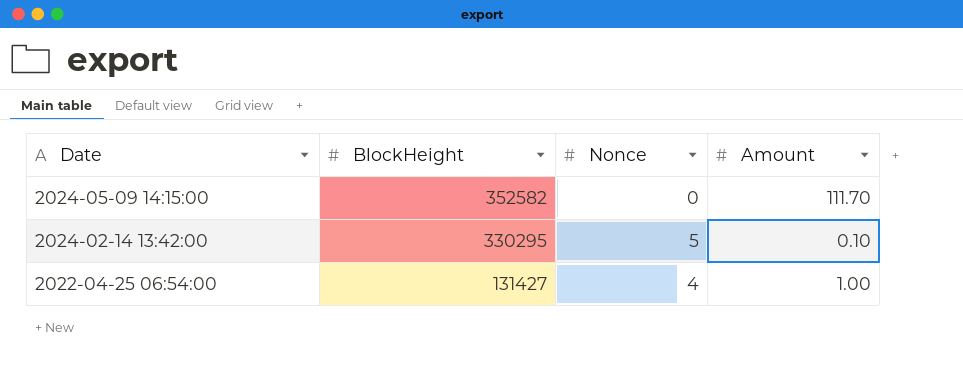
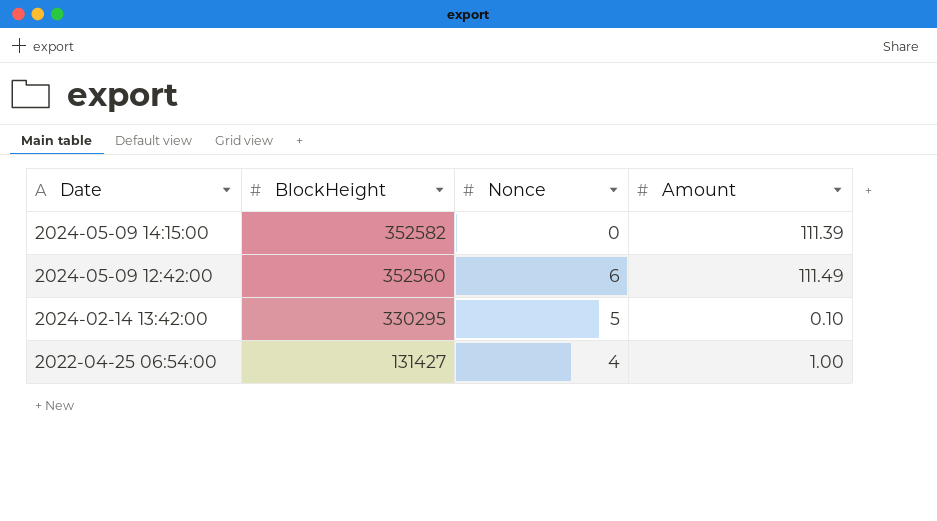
2024-05-09 14:15:00 | Amount: 111.70 -> 111.39
row 2024-05-09 12:42:00: none -> 352560 | 6 | 111.49

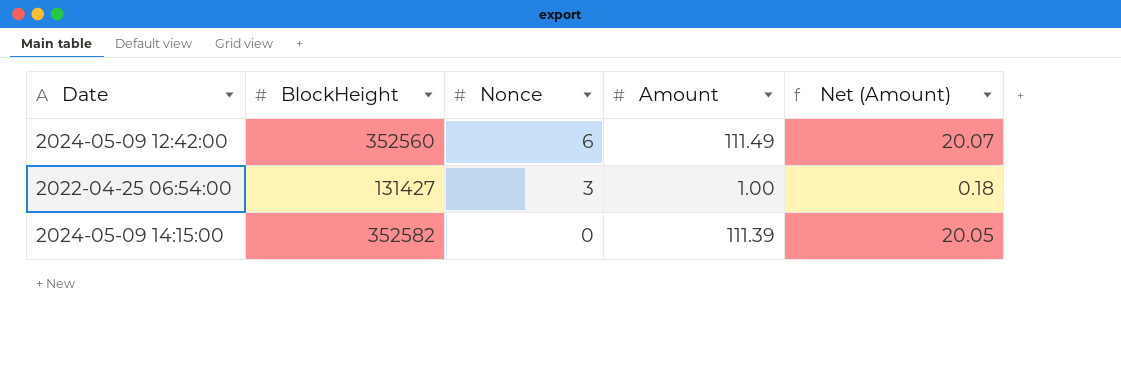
row order: Date descending -> Nonce descending
column Net (Amount) | formula: none -> [Amount] * 0.18
row 2024-02-14 13:42:00: 330295 | 5 | 0.10 -> none
2022-04-25 06:54:00 | Nonce: 4 -> 3

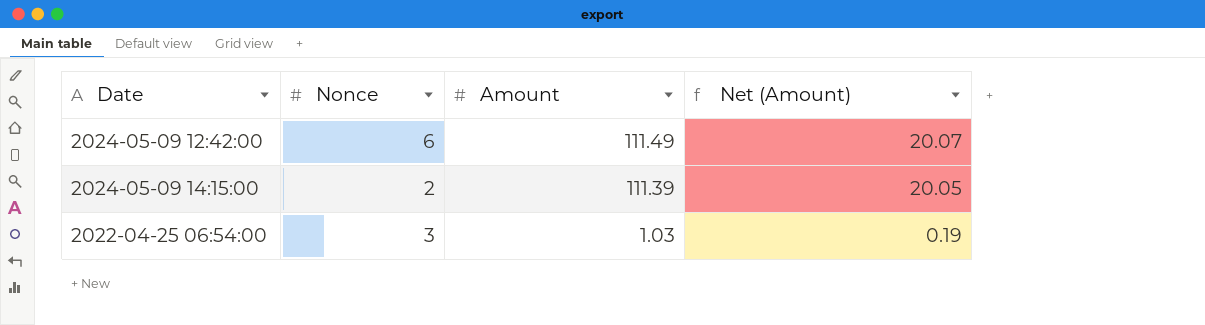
row order: Nonce descending -> Amount descending
column BlockHeight | position: 2 -> none
2024-05-09 14:15:00 | Nonce: 0 -> 2
2022-04-25 06:54:00 | Amount: 1.00 -> 1.03
2022-04-25 06:54:00 | Net (Amount): 0.18 -> 0.19

